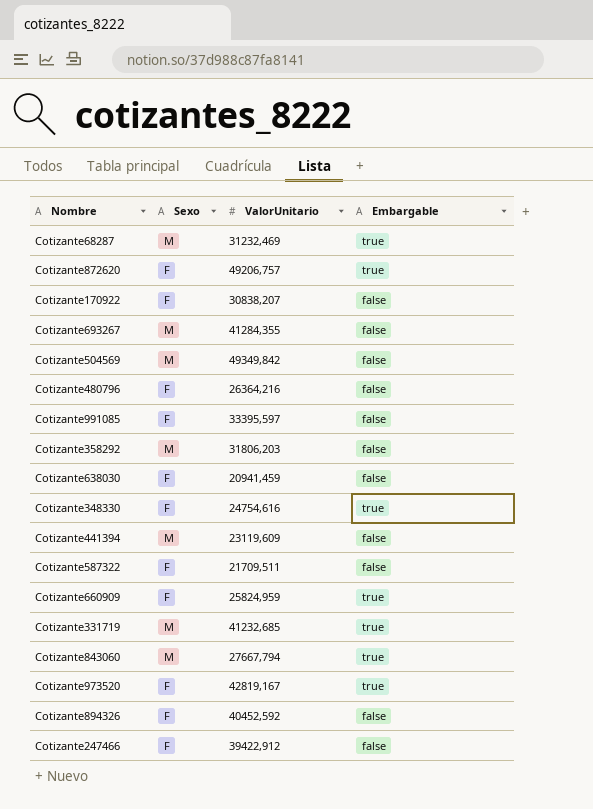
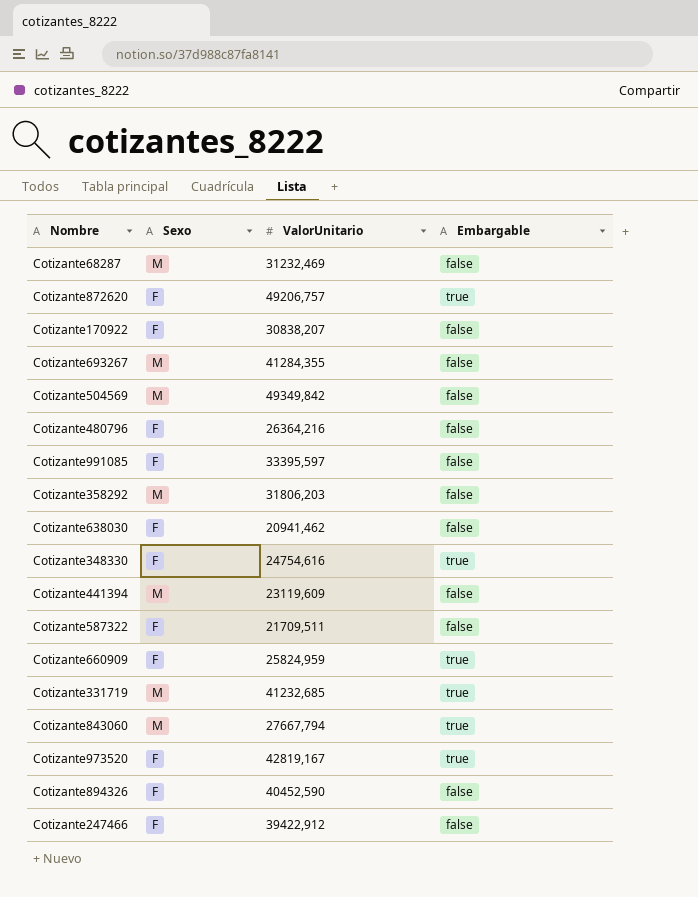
Cotizante68287 | Embargable: true -> false
Cotizante638030 | ValorUnitario: 20941,459 -> 20941,462
Cotizante894326 | ValorUnitario: 40452,592 -> 40452,590

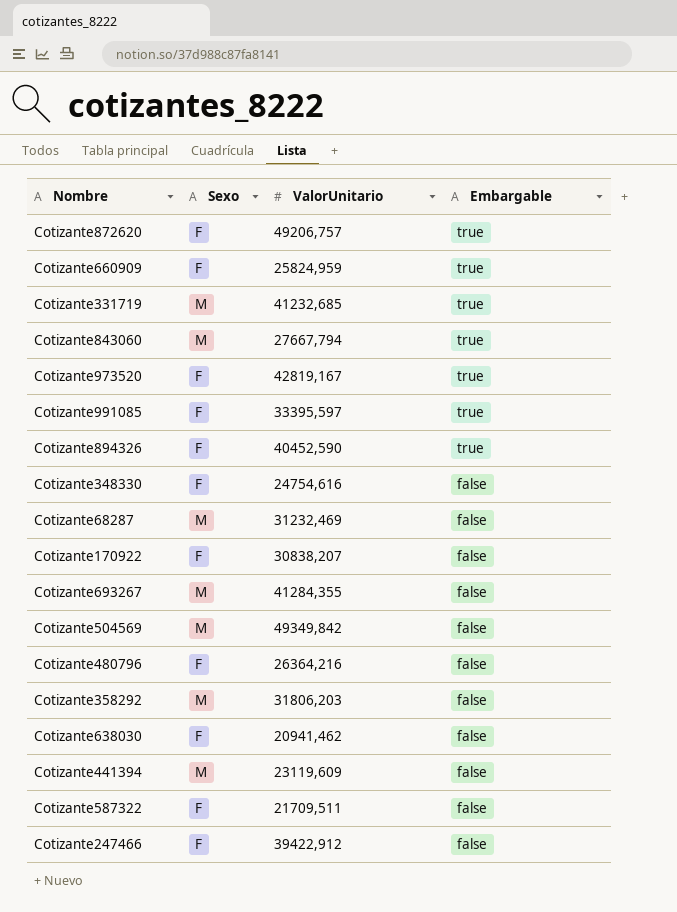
row order: none -> Embargable descending
Cotizante991085 | Embargable: false -> true
Cotizante894326 | Embargable: false -> true
Cotizante348330 | Embargable: true -> false

